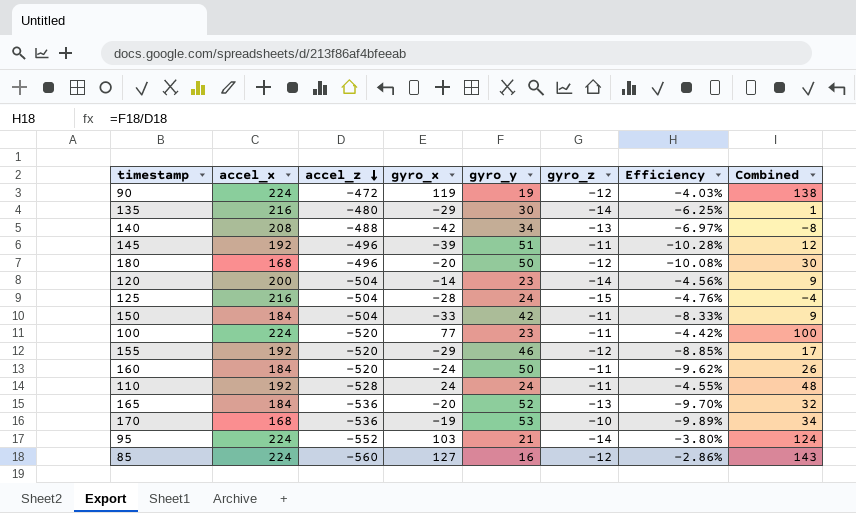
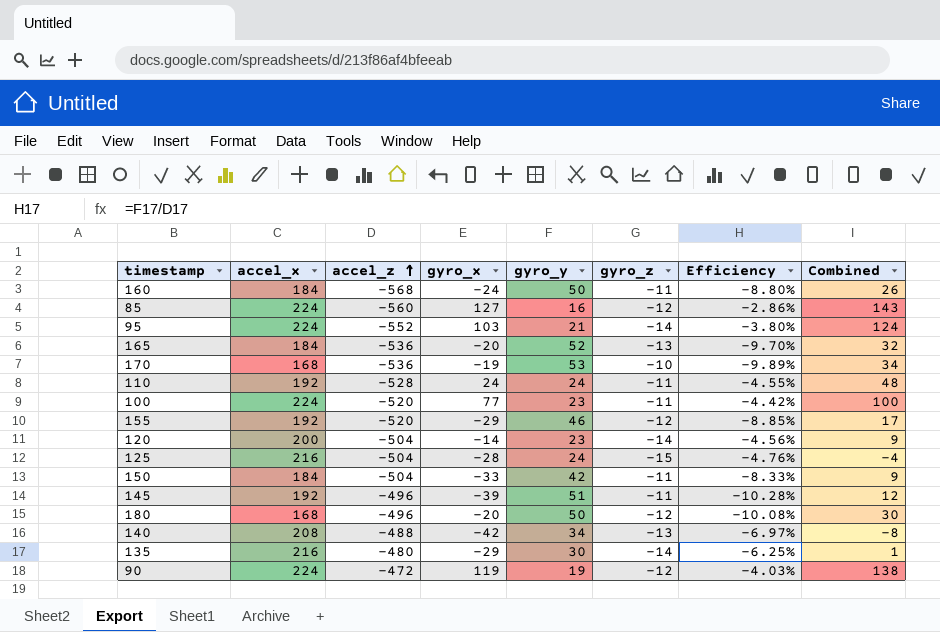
row order: accel_z descending -> accel_z ascending
160 | accel_z: -520 -> -568
160 | Efficiency: -9.62% -> -8.80%

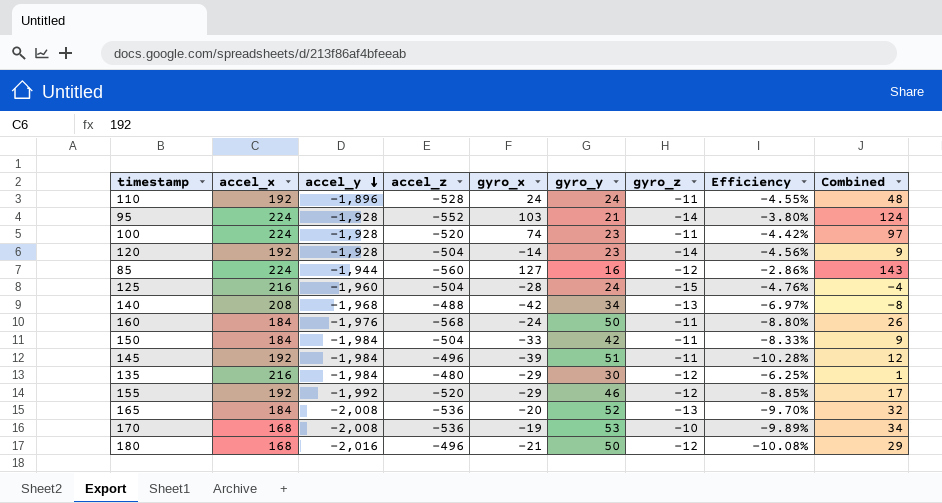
row order: accel_z ascending -> accel_y descending
column accel_y | position: none -> 3
row 90: 224 | -472 | 119 | 19 | -12 | -4.03% | 138 -> none
100 | gyro_x: 77 -> 74
100 | Combined: 100 -> 97
120 | accel_x: 200 -> 192
135 | gyro_z: -14 -> -12
180 | gyro_x: -20 -> -21
180 | Combined: 30 -> 29

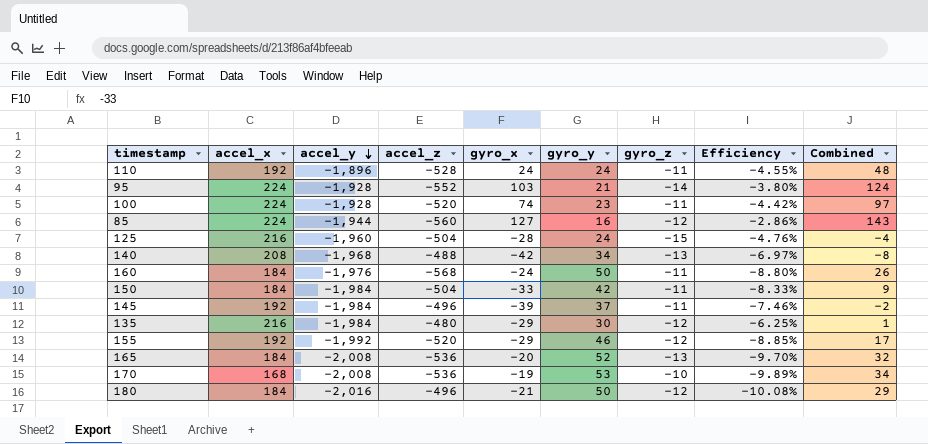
row 120: 192 | -1,928 | -504 | -14 | 23 | -14 | -4.56% | 9 -> none
145 | gyro_y: 51 -> 37
145 | Efficiency: -10.28% -> -7.46%
145 | Combined: 12 -> -2
180 | accel_x: 168 -> 184

